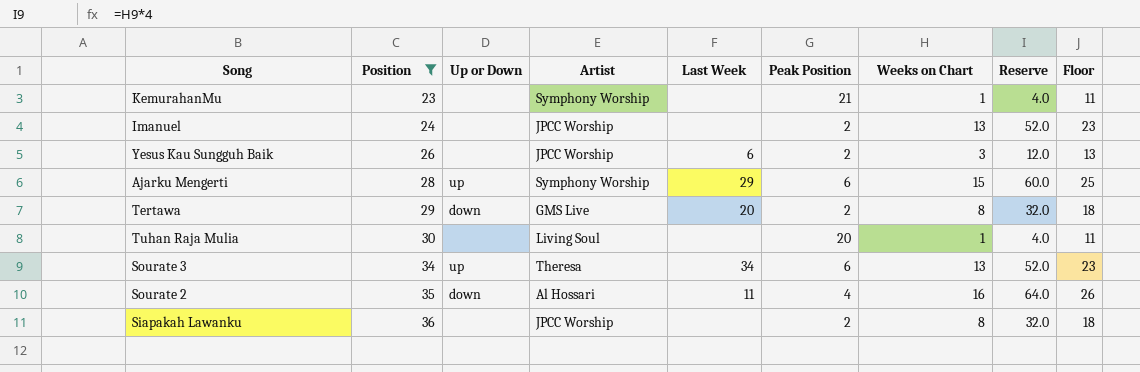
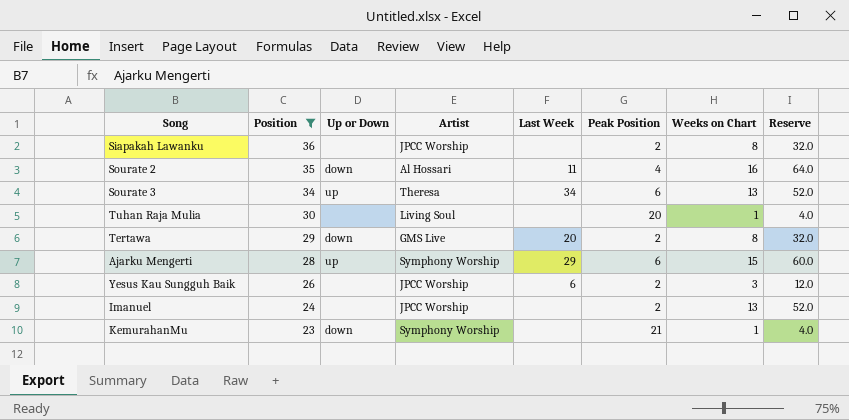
row order: Position ascending -> Position descending
column Floor | formula: [Weeks on Chart] + 10 -> none
KemurahanMu | Up or Down: none -> down

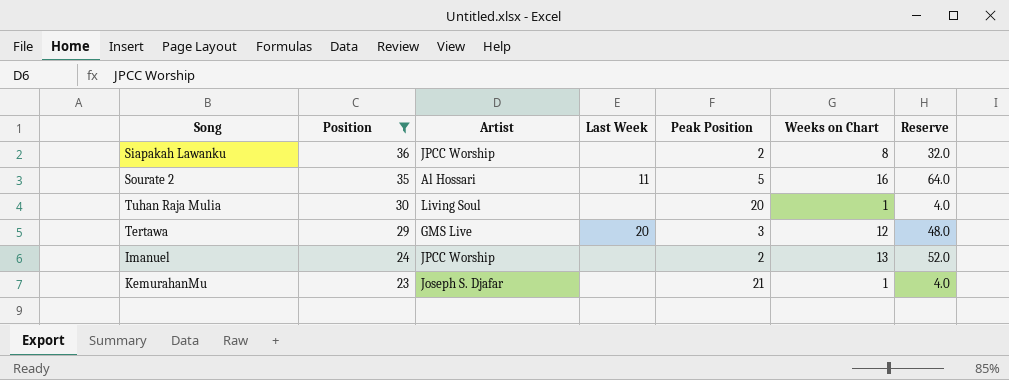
column Up or Down | position: 3 -> none
row Sourate 3: 34 | up | Theresa | 34 | 6 | 13 | 52.0 -> none
row Ajarku Mengerti: 28 | up | Symphony Worship | 29 | 6 | 15 | 60.0 -> none
row Yesus Kau Sungguh Baik: 26 | none | JPCC Worship | 6 | 2 | 3 | 12.0 -> none
Sourate 2 | Peak Position: 4 -> 5
Tertawa | Peak Position: 2 -> 3
Tertawa | Weeks on Chart: 8 -> 12
Tertawa | Reserve: 32.0 -> 48.0
KemurahanMu | Artist: Symphony Worship -> Joseph S. Djafar

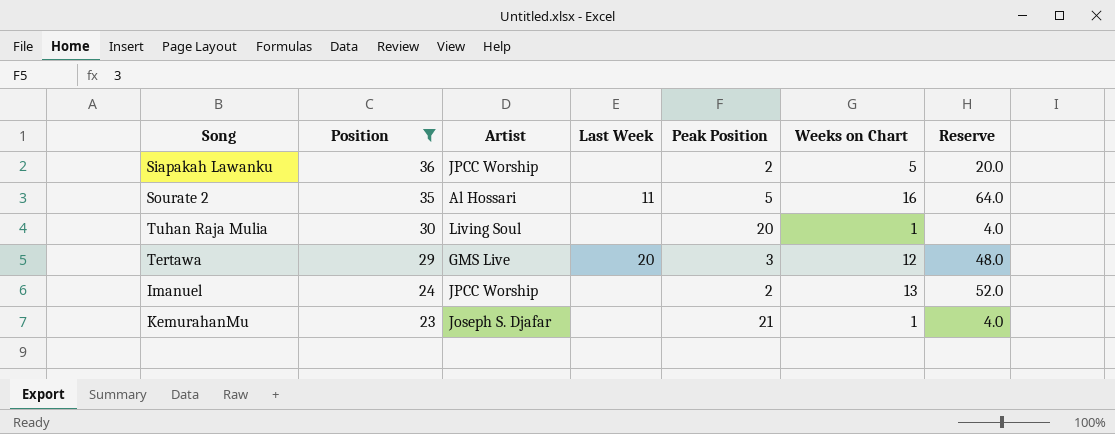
Siapakah Lawanku | Weeks on Chart: 8 -> 5
Siapakah Lawanku | Reserve: 32.0 -> 20.0

